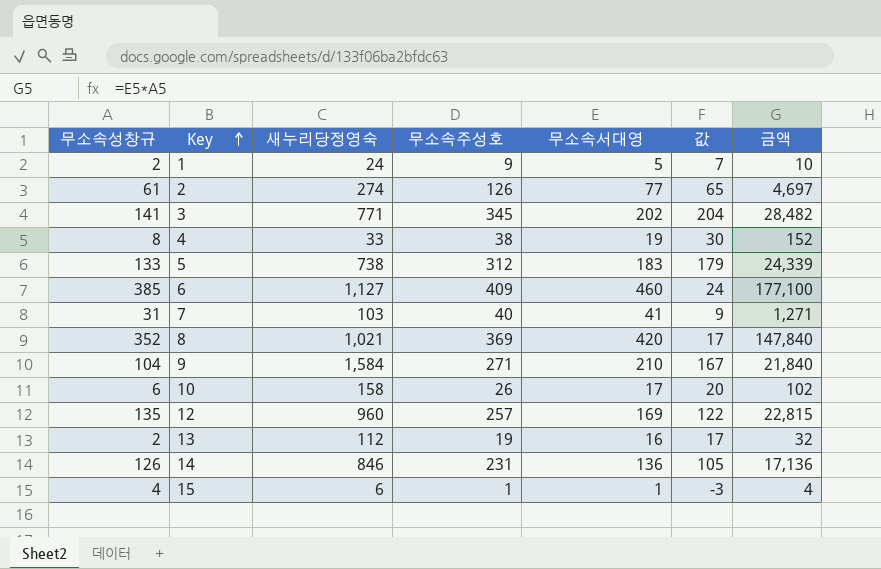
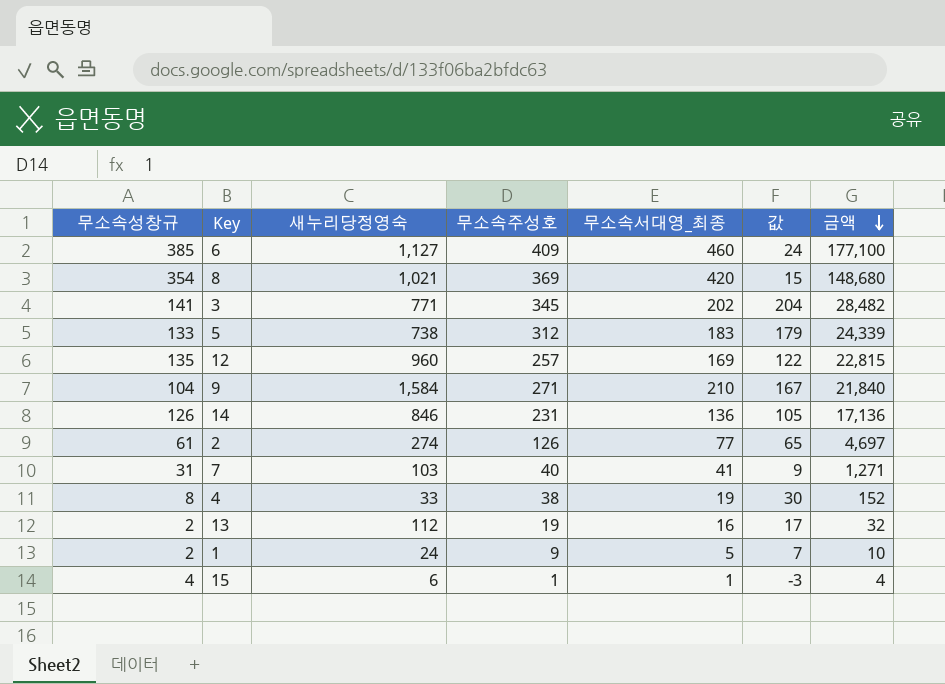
row order: Key ascending -> 금액 descending
column name: 무소속서대영 -> 무소속서대영_최종
row 10: 6 | 158 | 26 | 17 | 20 | 102 -> none
8 | 무소속성창규: 352 -> 354
8 | 값: 17 -> 15
8 | 금액: 147,840 -> 148,680

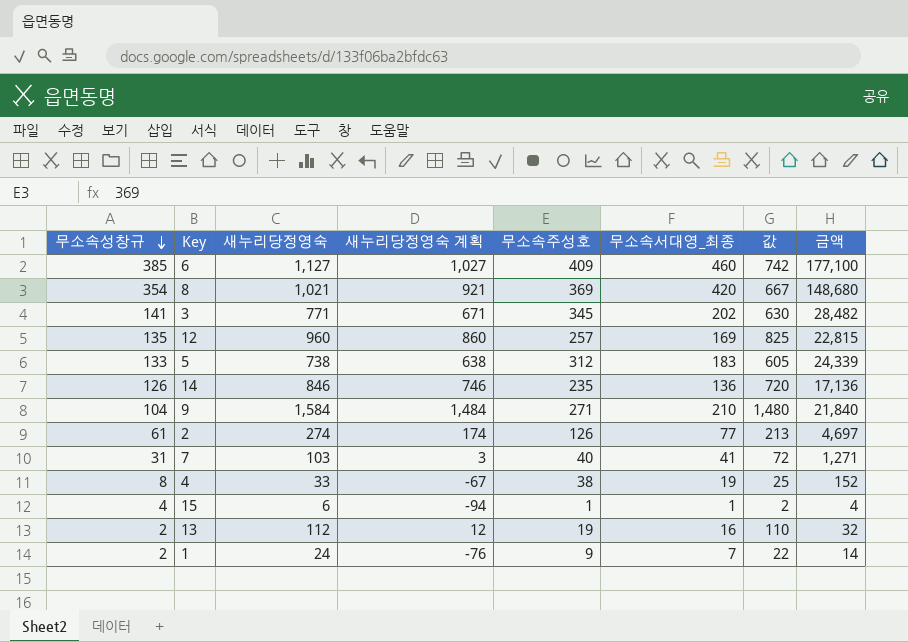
row order: 금액 descending -> 무소속성창규 descending
column 새누리당정영숙 계획 | formula: none -> [새누리당정영숙] - 100
column 값 | formula: [무소속주성호] - [무소속성창규] -> [새누리당정영숙] - [무소속성창규]
14 | 무소속주성호: 231 -> 235
1 | 무소속서대영_최종: 5 -> 7
1 | 금액: 10 -> 14

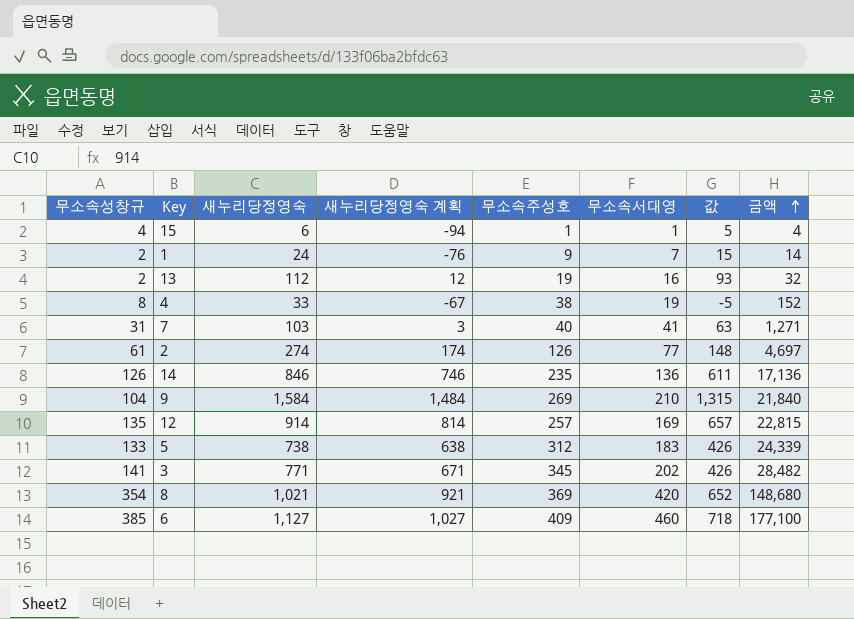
row order: 무소속성창규 descending -> 금액 ascending
column name: 무소속서대영_최종 -> 무소속서대영
column 값 | formula: [새누리당정영숙] - [무소속성창규] -> [새누리당정영숙] - [무소속주성호]
9 | 무소속주성호: 271 -> 269
12 | 새누리당정영숙: 960 -> 914
12 | 새누리당정영숙 계획: 860 -> 814

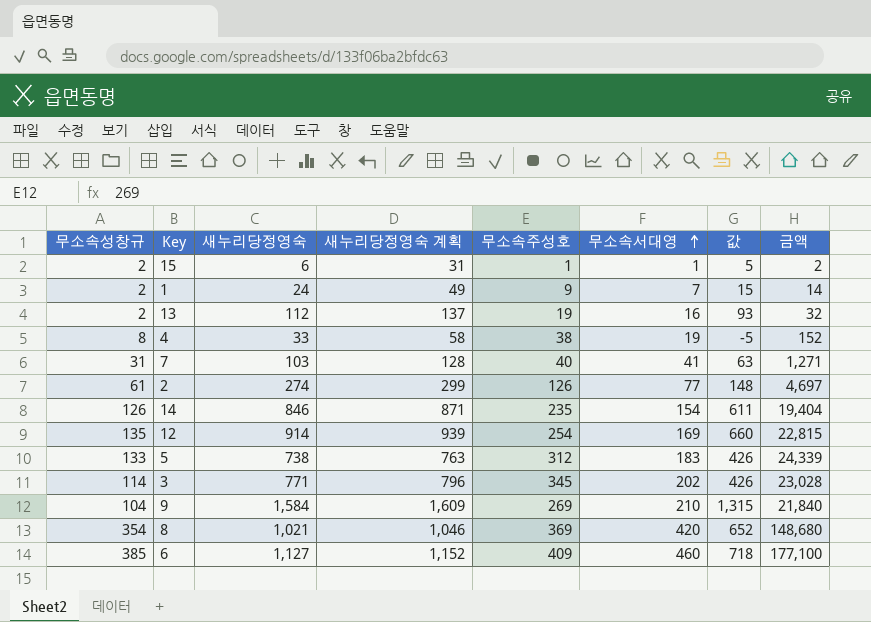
row order: 금액 ascending -> 무소속서대영 ascending
column 새누리당정영숙 계획 | formula: [새누리당정영숙] - 100 -> [새누리당정영숙] + 25
15 | 무소속성창규: 4 -> 2
15 | 금액: 4 -> 2
14 | 무소속서대영: 136 -> 154
14 | 금액: 17,136 -> 19,404
12 | 무소속주성호: 257 -> 254
12 | 값: 657 -> 660
3 | 무소속성창규: 141 -> 114
3 | 금액: 28,482 -> 23,028

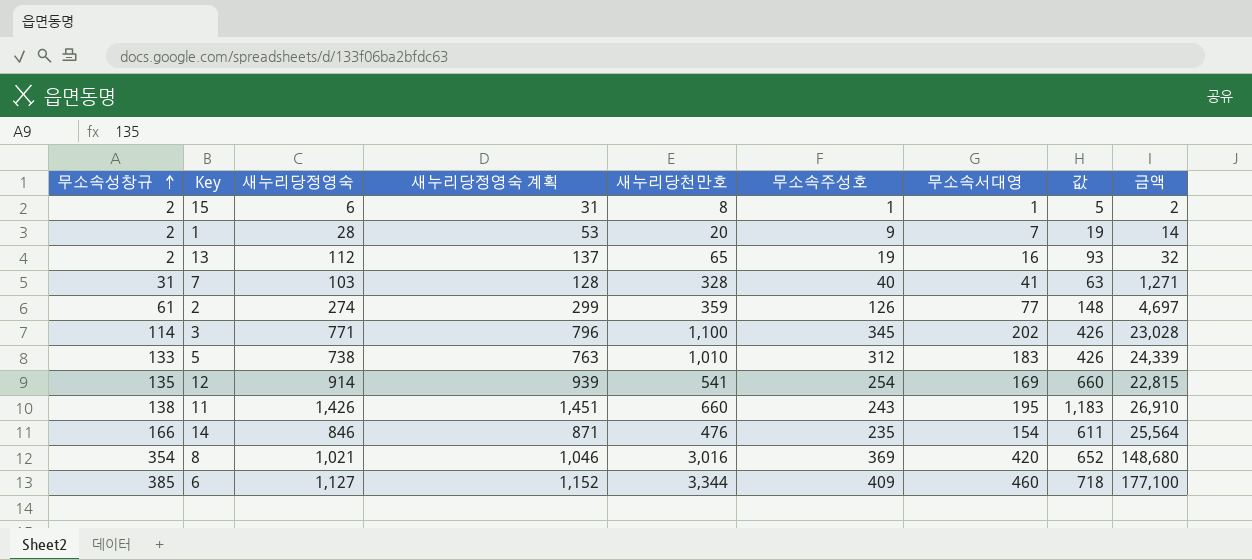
row order: 무소속서대영 ascending -> 무소속성창규 ascending
column 새누리당천만호 | position: none -> 5
row 4: 8 | 33 | 58 | 38 | 19 | -5 | 152 -> none
row 9: 104 | 1,584 | 1,609 | 269 | 210 | 1,315 | 21,840 -> none
1 | 새누리당정영숙: 24 -> 28
1 | 새누리당정영숙 계획: 49 -> 53
1 | 값: 15 -> 19
row 11: none -> 138 | 1,426 | 1,451 | 660 | 243 | 195 | 1,183 | 26,910
14 | 무소속성창규: 126 -> 166
14 | 금액: 19,404 -> 25,564

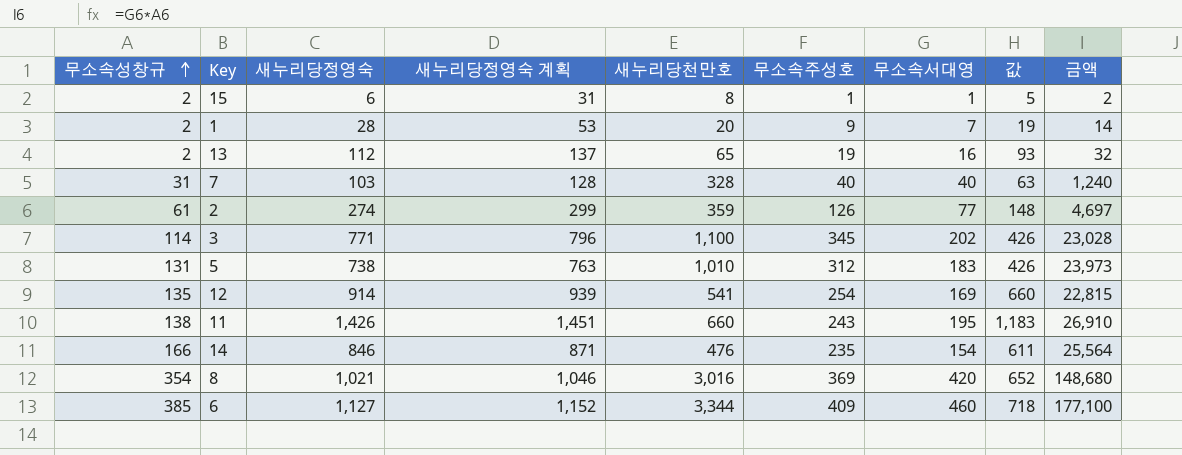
7 | 무소속서대영: 41 -> 40
7 | 금액: 1,271 -> 1,240
5 | 무소속성창규: 133 -> 131
5 | 금액: 24,339 -> 23,973

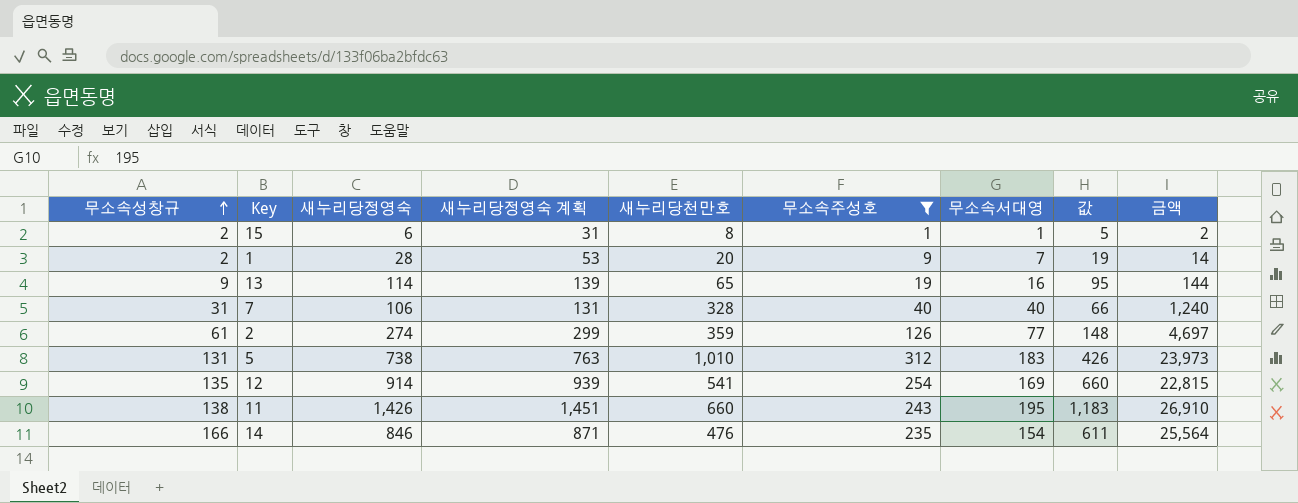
filter: none -> 무소속주성호 <= 312
13 | 무소속성창규: 2 -> 9
13 | 새누리당정영숙: 112 -> 114
13 | 새누리당정영숙 계획: 137 -> 139
13 | 값: 93 -> 95
13 | 금액: 32 -> 144
7 | 새누리당정영숙: 103 -> 106
7 | 새누리당정영숙 계획: 128 -> 131
7 | 값: 63 -> 66

